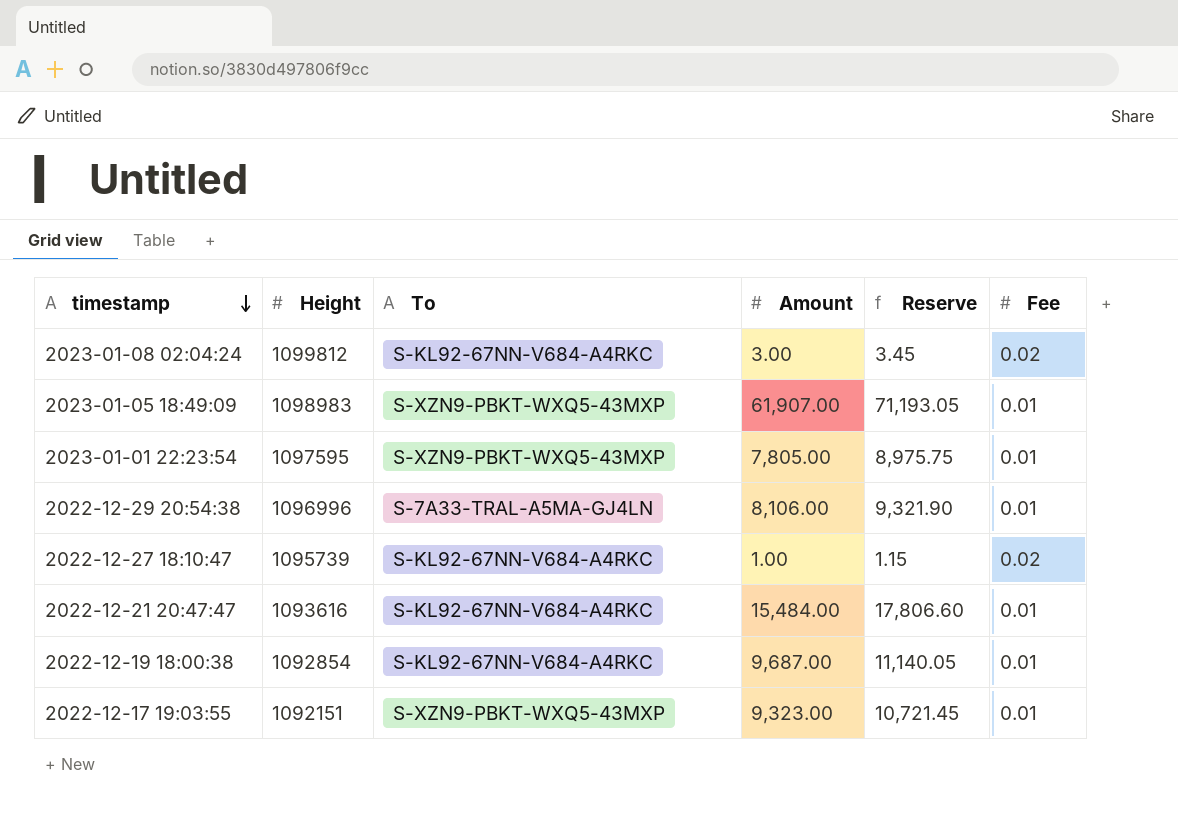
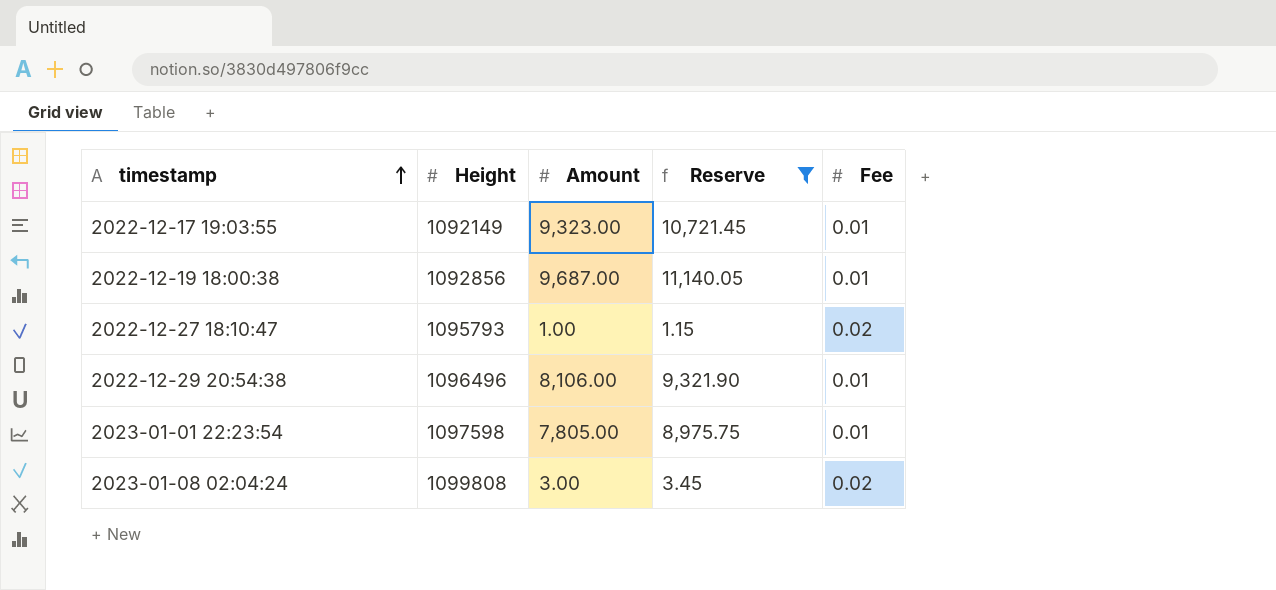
filter: none -> Reserve <= 11,140.05
row order: timestamp descending -> timestamp ascending
column To | position: 3 -> none
2022-12-17 19:03:55 | Height: 1092151 -> 1092149
2022-12-19 18:00:38 | Height: 1092854 -> 1092856
2022-12-27 18:10:47 | Height: 1095739 -> 1095793
2022-12-29 20:54:38 | Height: 1096996 -> 1096496
2023-01-01 22:23:54 | Height: 1097595 -> 1097598
2023-01-08 02:04:24 | Height: 1099812 -> 1099808

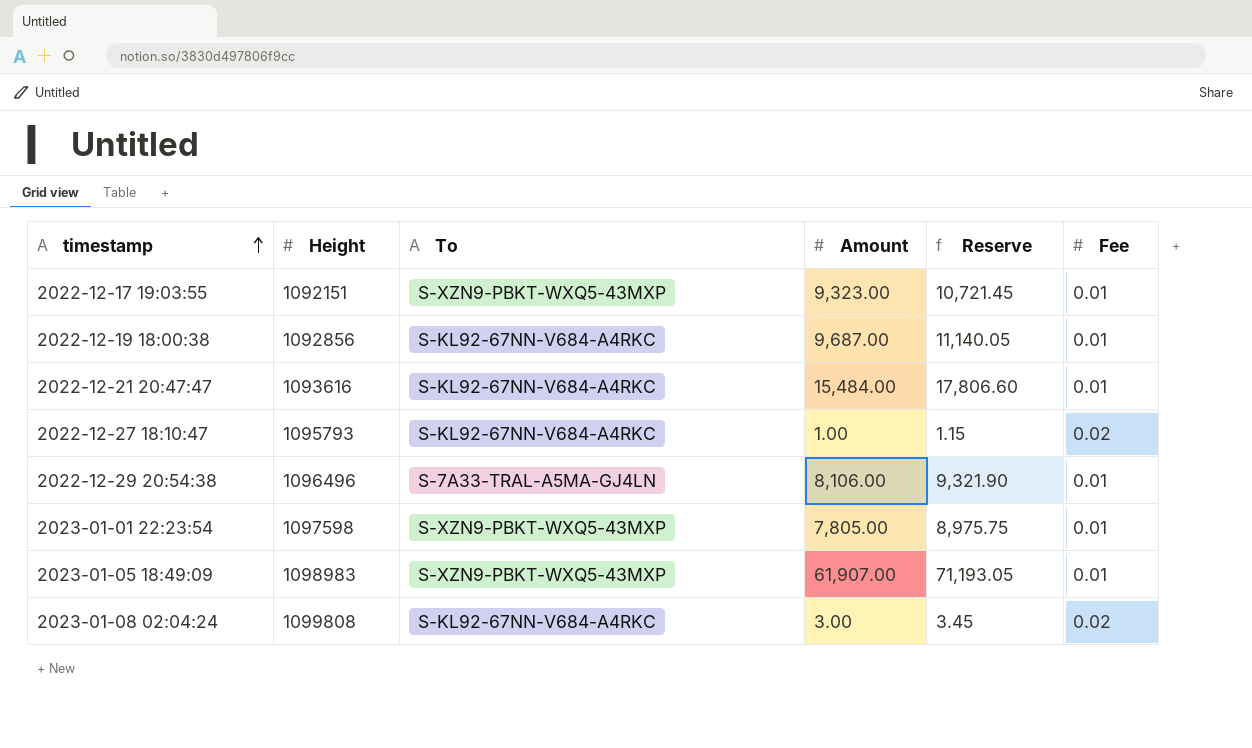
filter: Reserve <= 11,140.05 -> none
column To | position: none -> 3
2022-12-17 19:03:55 | Height: 1092149 -> 1092151

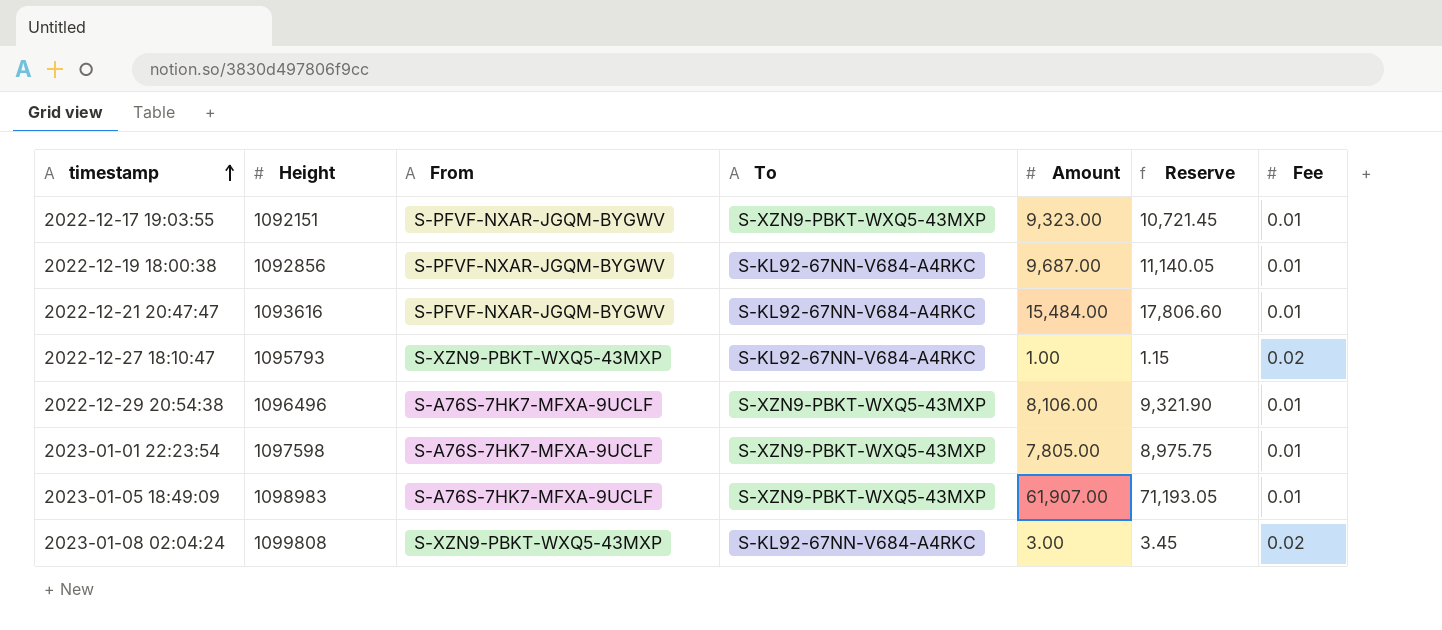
column From | position: none -> 3
2022-12-29 20:54:38 | To: S-7A33-TRAL-A5MA-GJ4LN -> S-XZN9-PBKT-WXQ5-43MXP

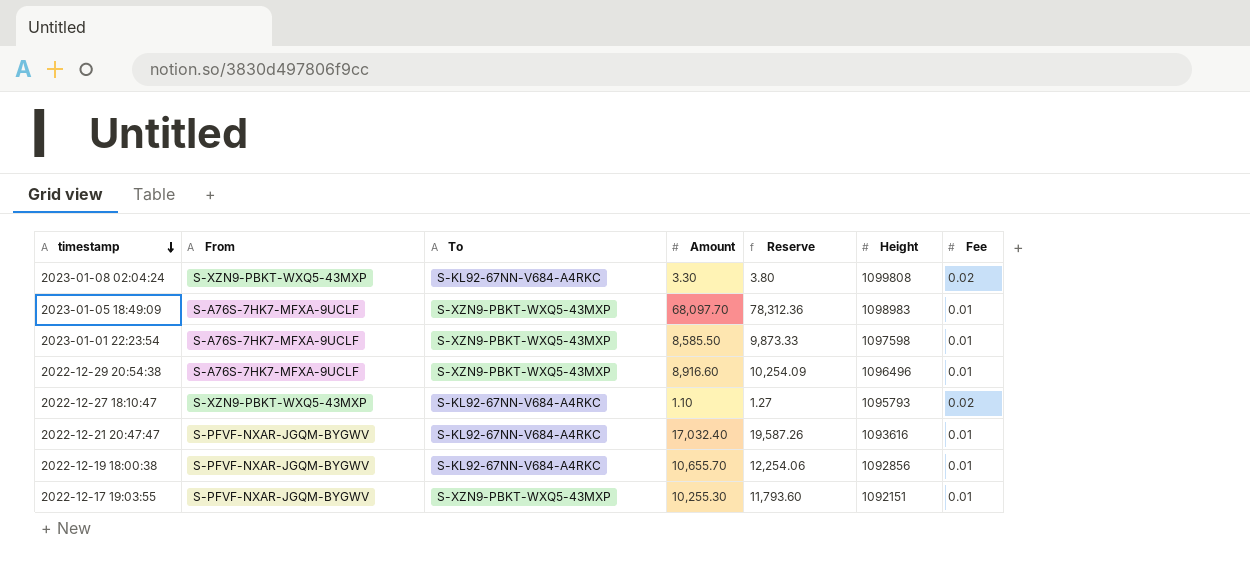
row order: timestamp ascending -> timestamp descending
column Height | position: 2 -> 6
2023-01-08 02:04:24 | Amount: 3.00 -> 3.30
2023-01-08 02:04:24 | Reserve: 3.45 -> 3.80
2023-01-05 18:49:09 | Amount: 61,907.00 -> 68,097.70
2023-01-05 18:49:09 | Reserve: 71,193.05 -> 78,312.36
2023-01-01 22:23:54 | Amount: 7,805.00 -> 8,585.50
2023-01-01 22:23:54 | Reserve: 8,975.75 -> 9,873.33
2022-12-29 20:54:38 | Amount: 8,106.00 -> 8,916.60
2022-12-29 20:54:38 | Reserve: 9,321.90 -> 10,254.09
2022-12-27 18:10:47 | Amount: 1.00 -> 1.10
2022-12-27 18:10:47 | Reserve: 1.15 -> 1.27
2022-12-21 20:47:47 | Amount: 15,484.00 -> 17,032.40
2022-12-21 20:47:47 | Reserve: 17,806.60 -> 19,587.26
2022-12-19 18:00:38 | Amount: 9,687.00 -> 10,655.70
2022-12-19 18:00:38 | Reserve: 11,140.05 -> 12,254.06
2022-12-17 19:03:55 | Amount: 9,323.00 -> 10,255.30
2022-12-17 19:03:55 | Reserve: 10,721.45 -> 11,793.60

